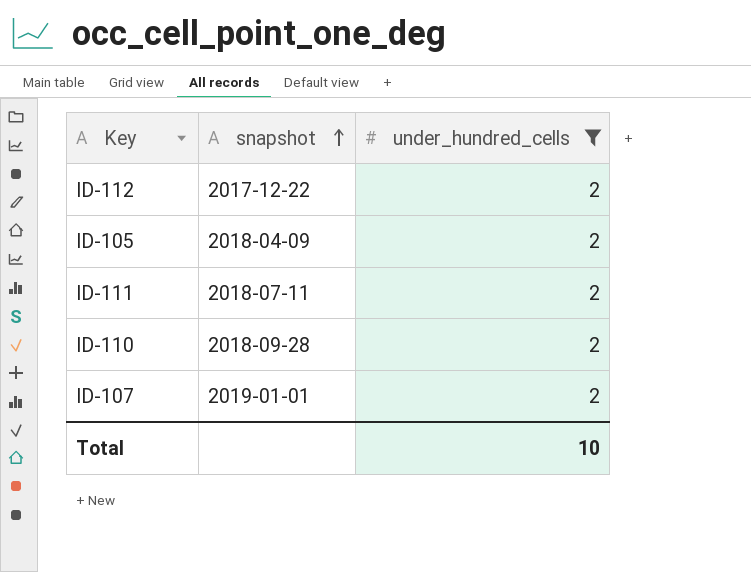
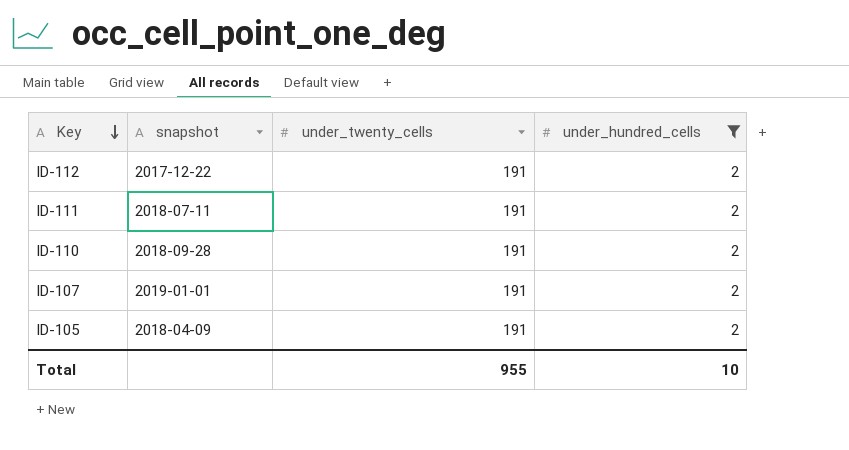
row order: snapshot ascending -> Key descending
column under_twenty_cells | position: none -> 3

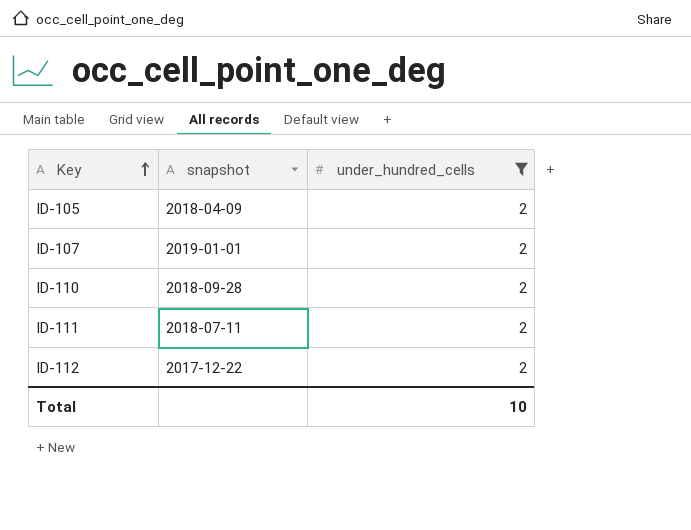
row order: Key descending -> Key ascending
column under_twenty_cells | position: 3 -> none

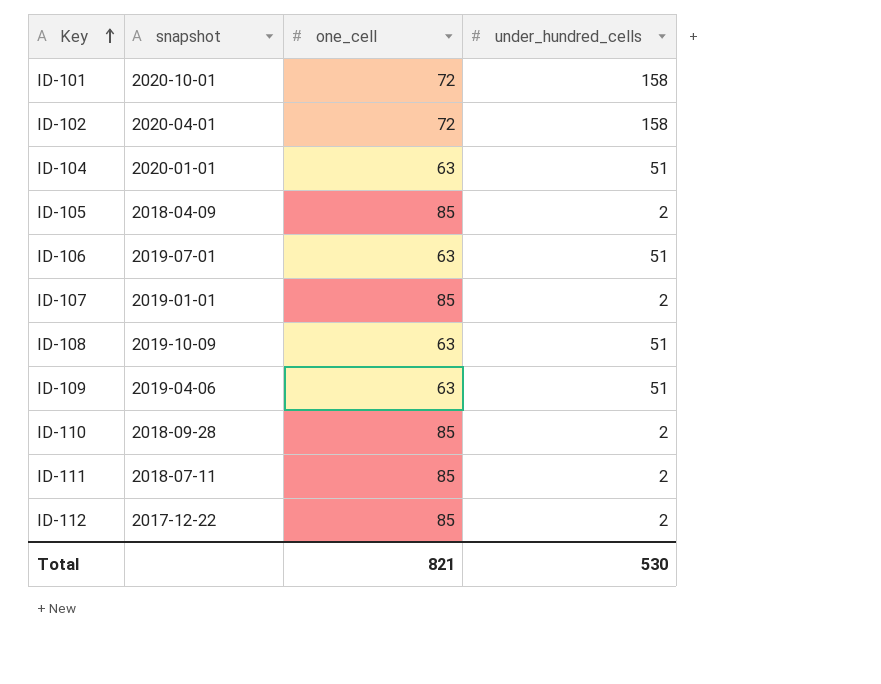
filter: under_hundred_cells = 2 -> none
column one_cell | position: none -> 3
Total | under_hundred_cells: 10 -> 530

